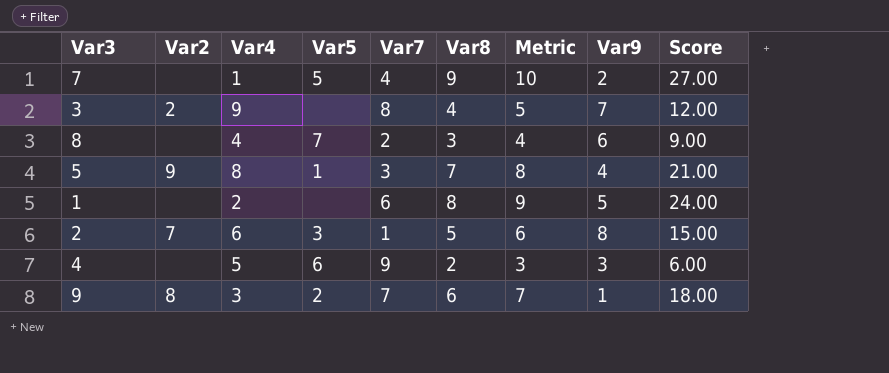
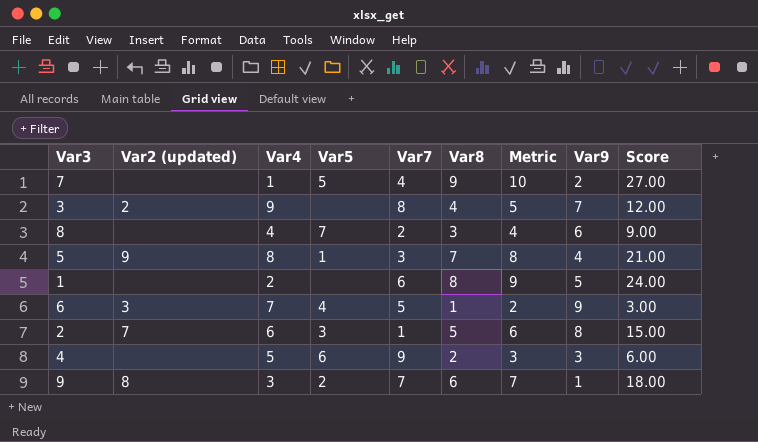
column name: Var2 -> Var2 (updated)
row 6: none -> 3 | 7 | 4 | 5 | 1 | 2 | 9 | 3.00

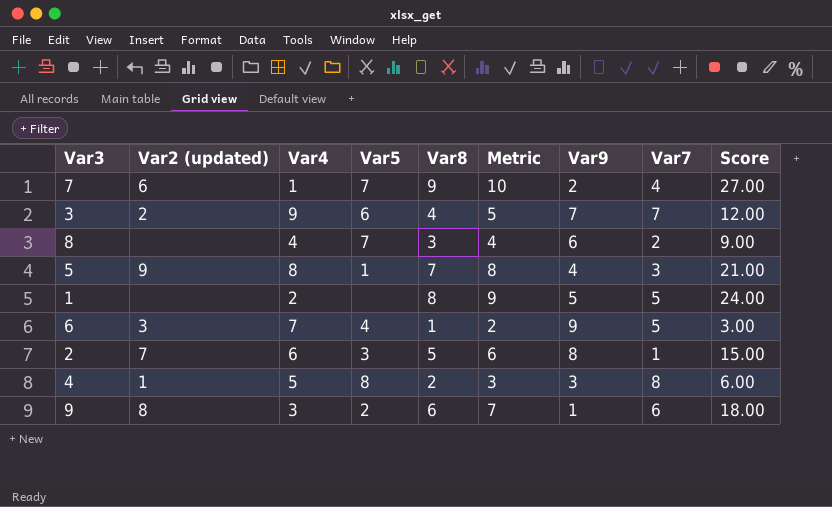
column Var7 | position: 5 -> 8
7 | Var2 (updated): none -> 6
7 | Var5: 5 -> 7
3 | Var5: none -> 6
3 | Var7: 8 -> 7
1 | Var7: 6 -> 5
4 | Var2 (updated): none -> 1
4 | Var5: 6 -> 8
4 | Var7: 9 -> 8
9 | Var7: 7 -> 6

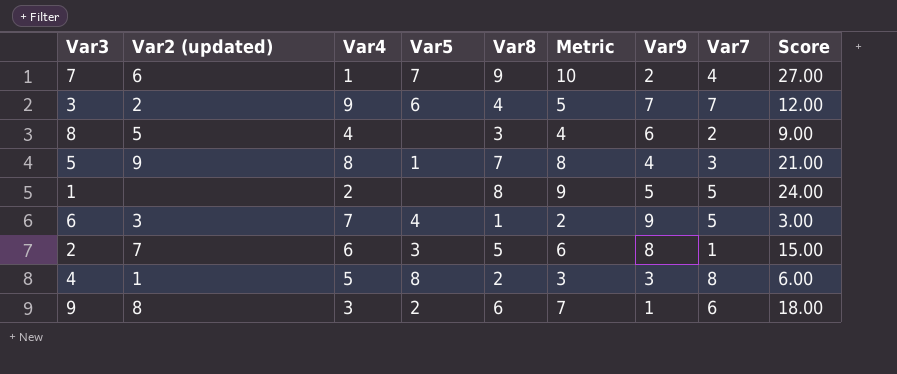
8 | Var2 (updated): none -> 5
8 | Var5: 7 -> none

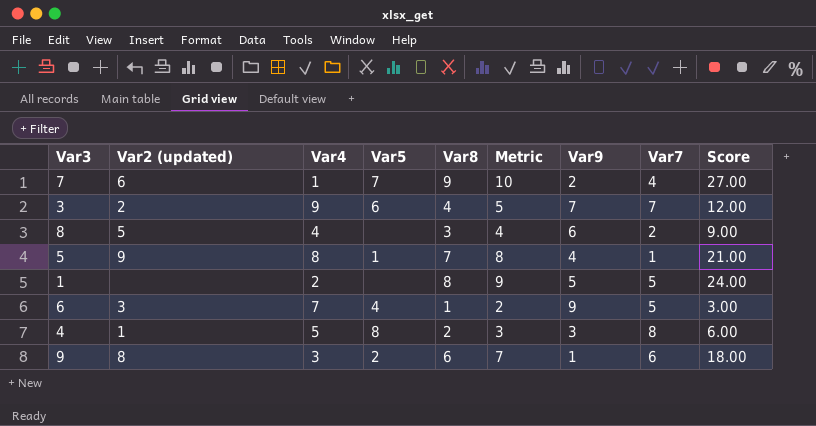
row 2: 7 | 6 | 3 | 5 | 6 | 8 | 1 | 15.00 -> none
5 | Var7: 3 -> 1

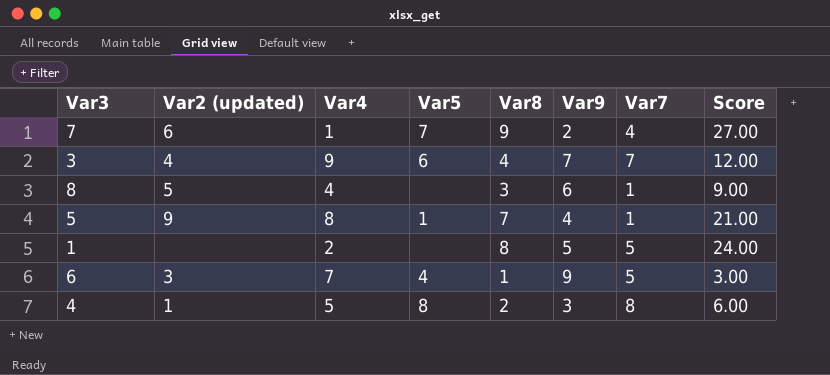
column Metric | formula: [Var8] + 1 -> none
row 9: 8 | 3 | 2 | 6 | 7 | 1 | 6 | 18.00 -> none
3 | Var2 (updated): 2 -> 4
8 | Var7: 2 -> 1

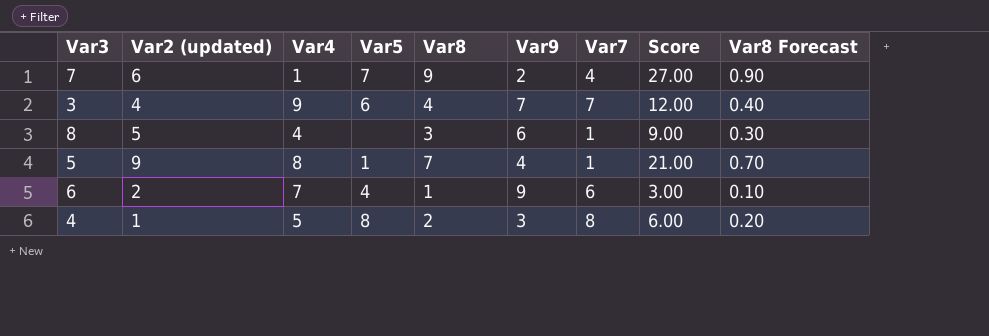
column Var8 Forecast | formula: none -> [Var8] * 0.1
row 1: none | 2 | none | 8 | 5 | 5 | 24.00 -> none
6 | Var2 (updated): 3 -> 2
6 | Var7: 5 -> 6

